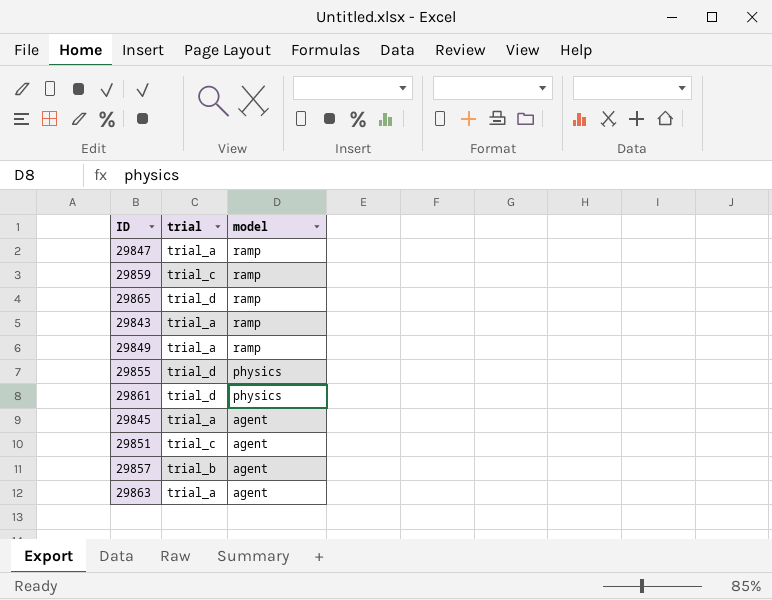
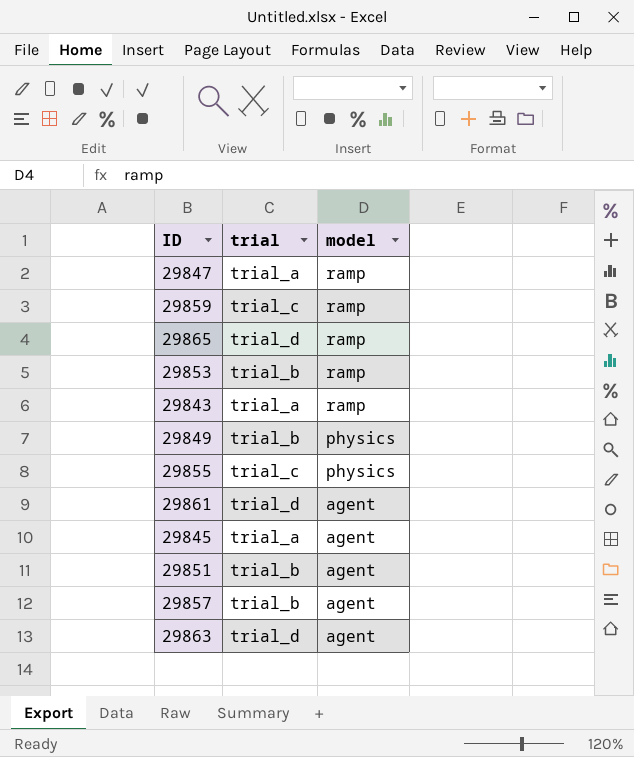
row 29853: none -> trial_b | ramp
29849 | trial: trial_a -> trial_b
29849 | model: ramp -> physics
29855 | trial: trial_d -> trial_c
29861 | model: physics -> agent
29851 | trial: trial_c -> trial_b
29863 | trial: trial_a -> trial_d

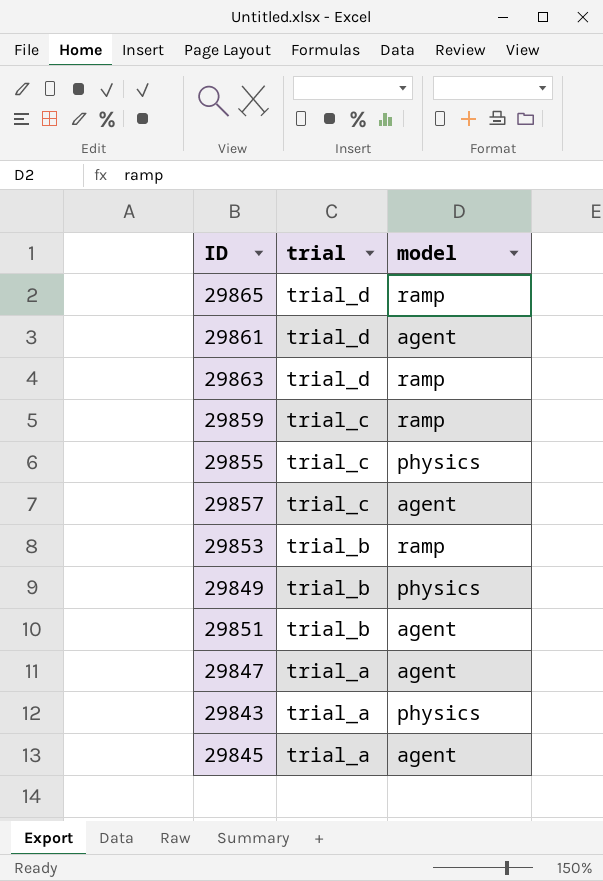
row order: model descending -> trial descending
29863 | model: agent -> ramp
29857 | trial: trial_b -> trial_c
29847 | model: ramp -> agent
29843 | model: ramp -> physics

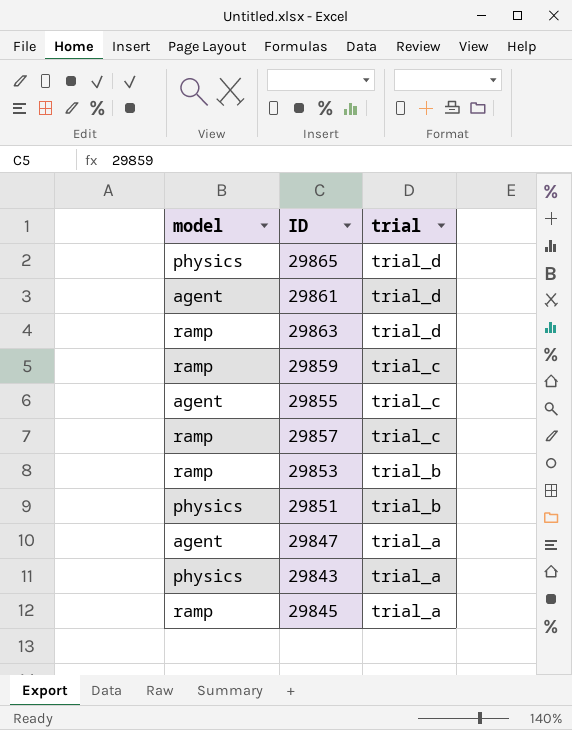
column model | position: 3 -> 1
row 29849: trial_b | physics -> none
29865 | model: ramp -> physics
29855 | model: physics -> agent
29857 | model: agent -> ramp
29851 | model: agent -> physics
29845 | model: agent -> ramp

